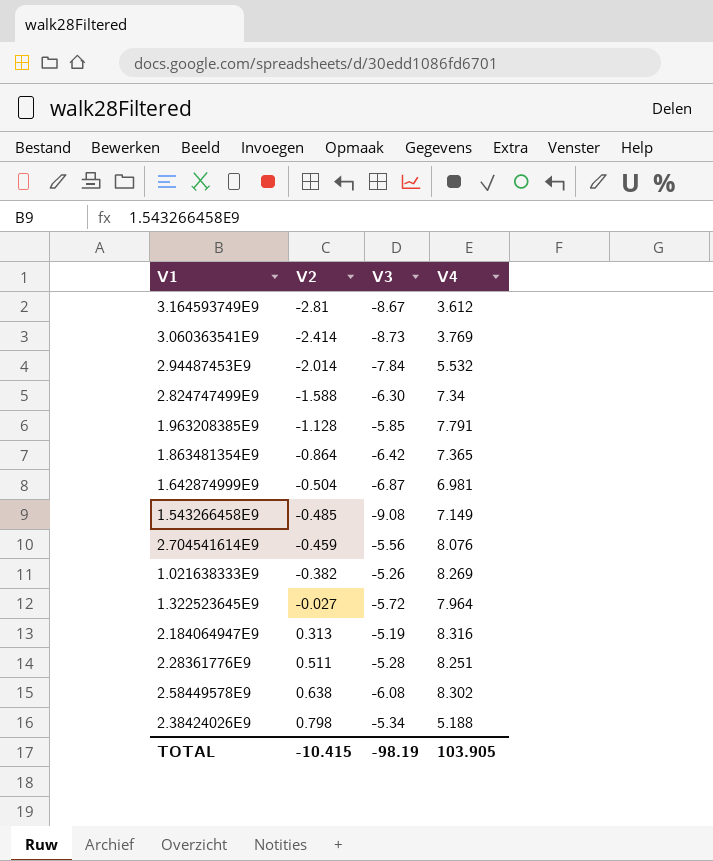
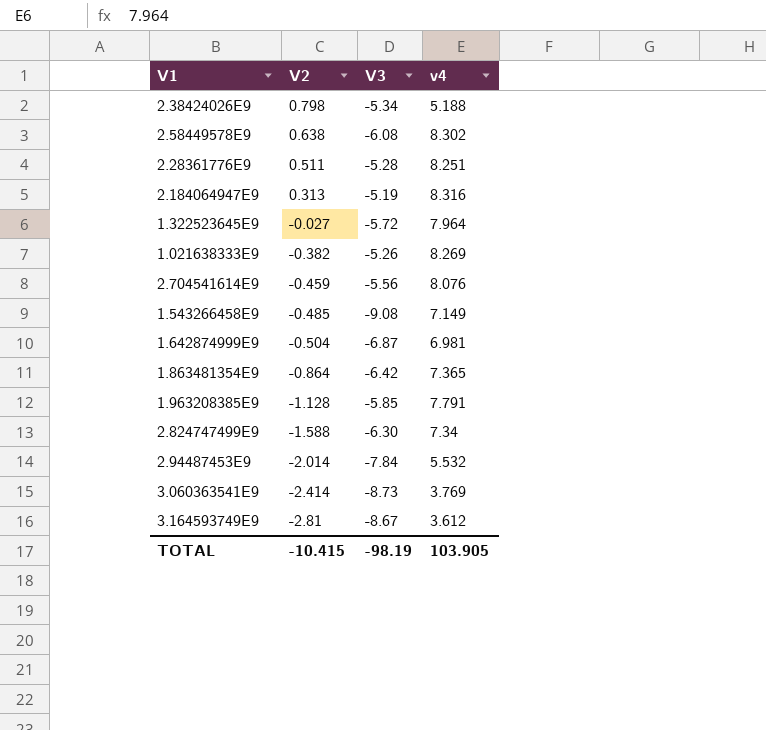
row order: V2 ascending -> V2 descending
column name: V4 -> v4

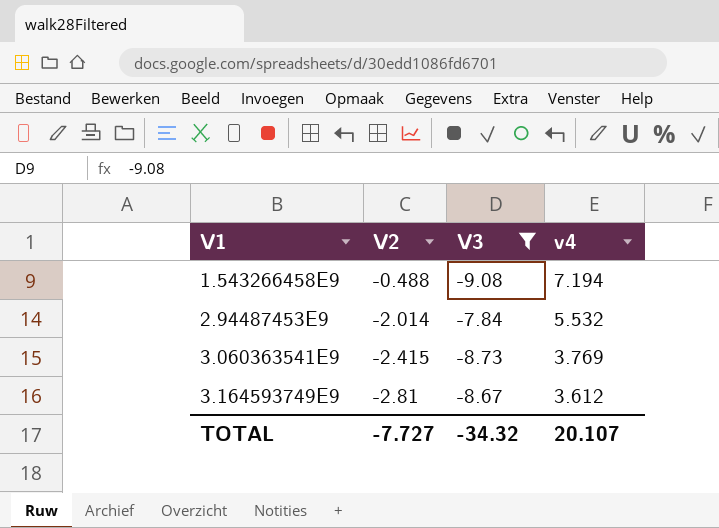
filter: none -> V3 <= -7.84
1.543266458E9 | V2: -0.485 -> -0.488
1.543266458E9 | v4: 7.149 -> 7.194
3.060363541E9 | V2: -2.414 -> -2.415
TOTAL | V2: -10.415 -> -7.727
TOTAL | V3: -98.19 -> -34.32
TOTAL | v4: 103.905 -> 20.107

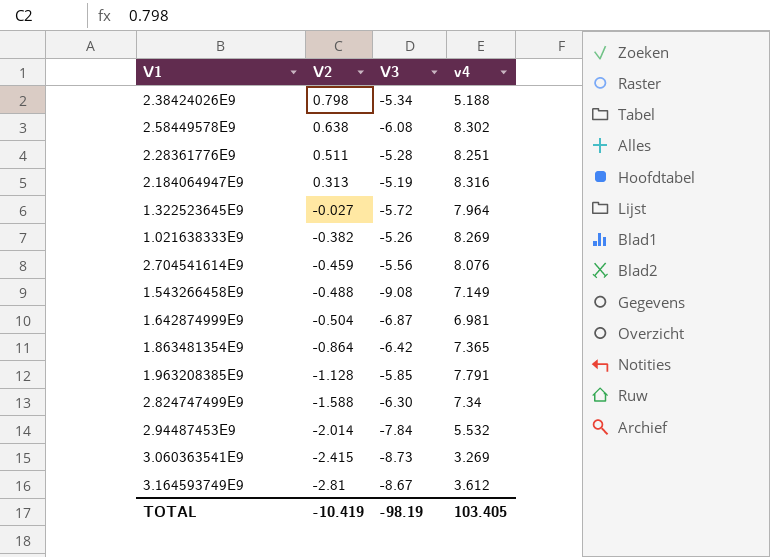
filter: V3 <= -7.84 -> none
1.543266458E9 | v4: 7.194 -> 7.149
3.060363541E9 | v4: 3.769 -> 3.269
TOTAL | V2: -7.727 -> -10.419
TOTAL | V3: -34.32 -> -98.19
TOTAL | v4: 20.107 -> 103.405

